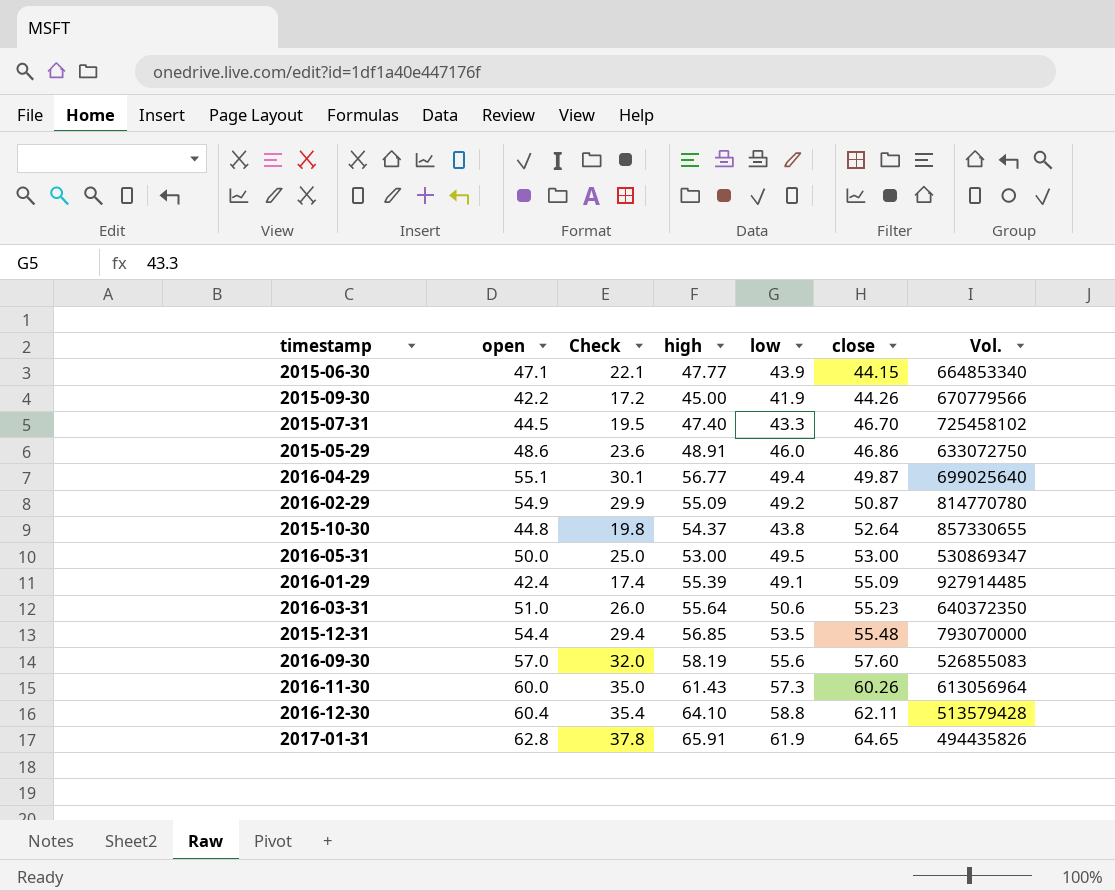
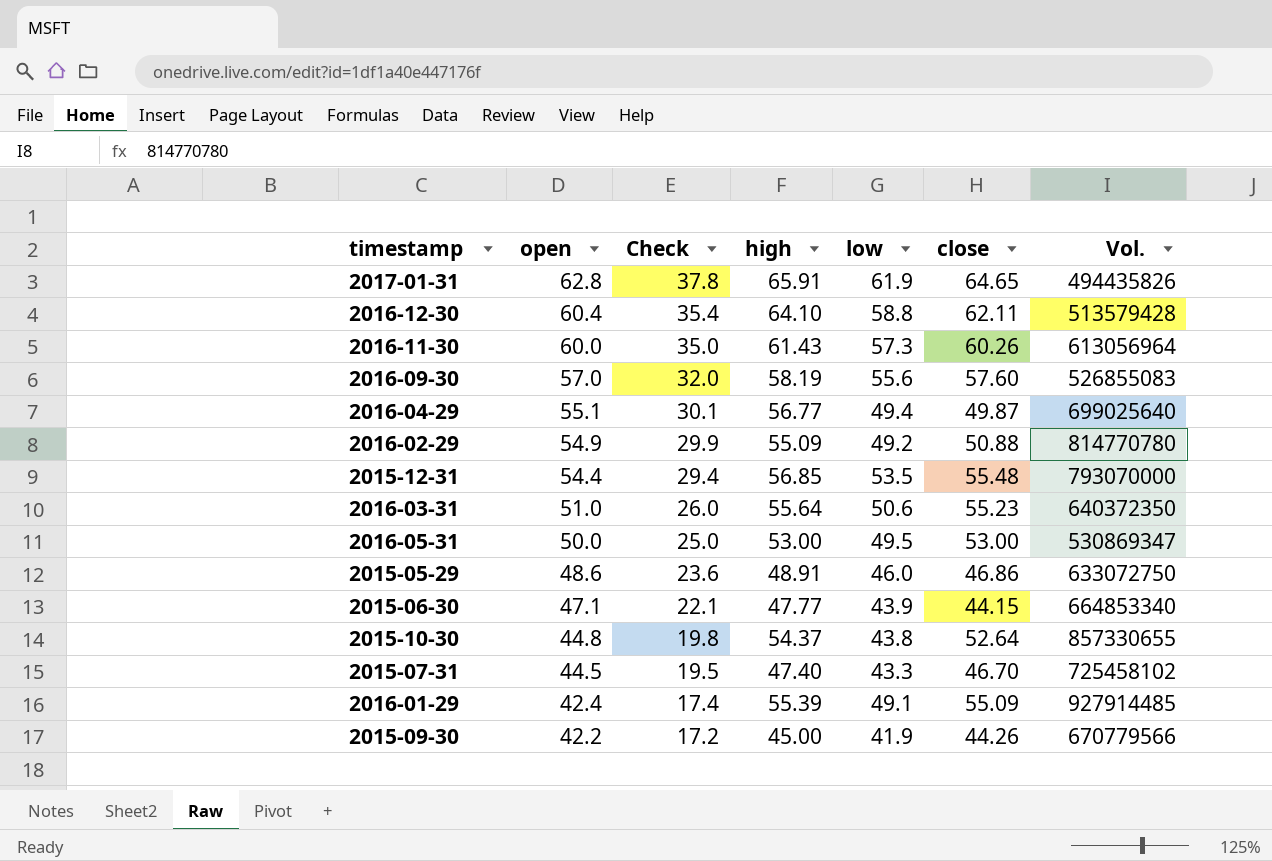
row order: close ascending -> open descending
2016-02-29 | close: 50.87 -> 50.88

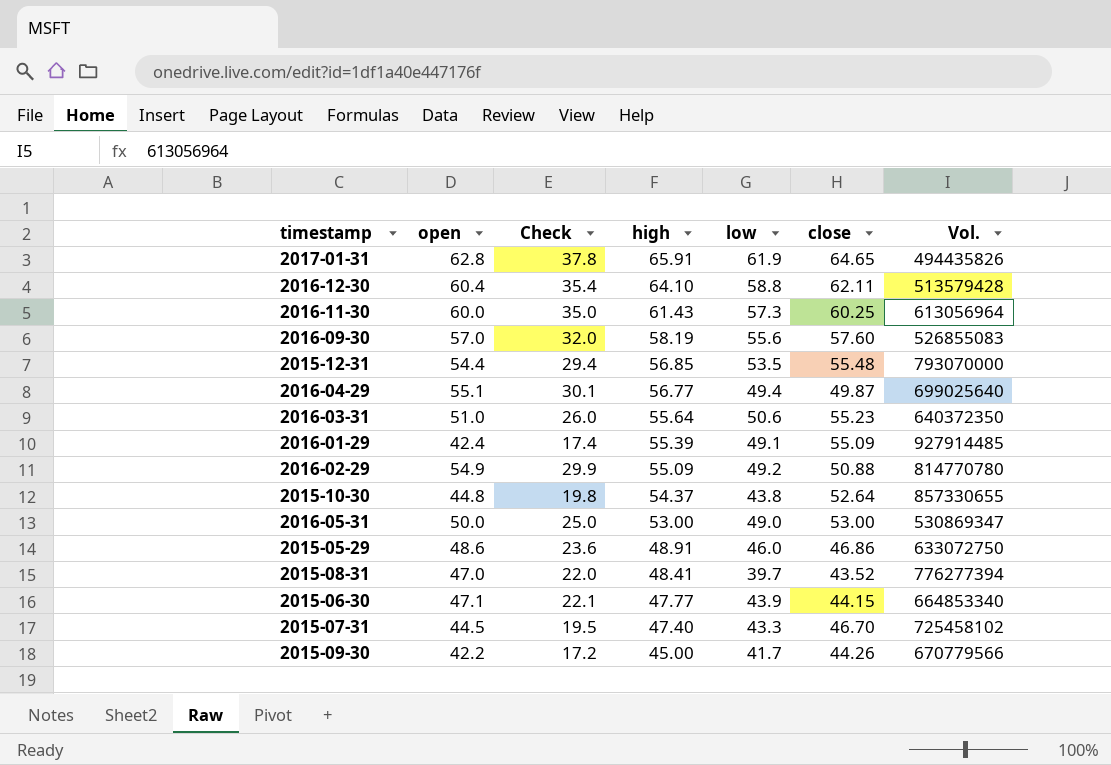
row order: open descending -> high descending
2016-11-30 | close: 60.26 -> 60.25
2016-05-31 | low: 49.5 -> 49.0
row 2015-08-31: none -> 47.0 | 22.0 | 48.41 | 39.7 | 43.52 | 776277394
2015-09-30 | low: 41.9 -> 41.7

